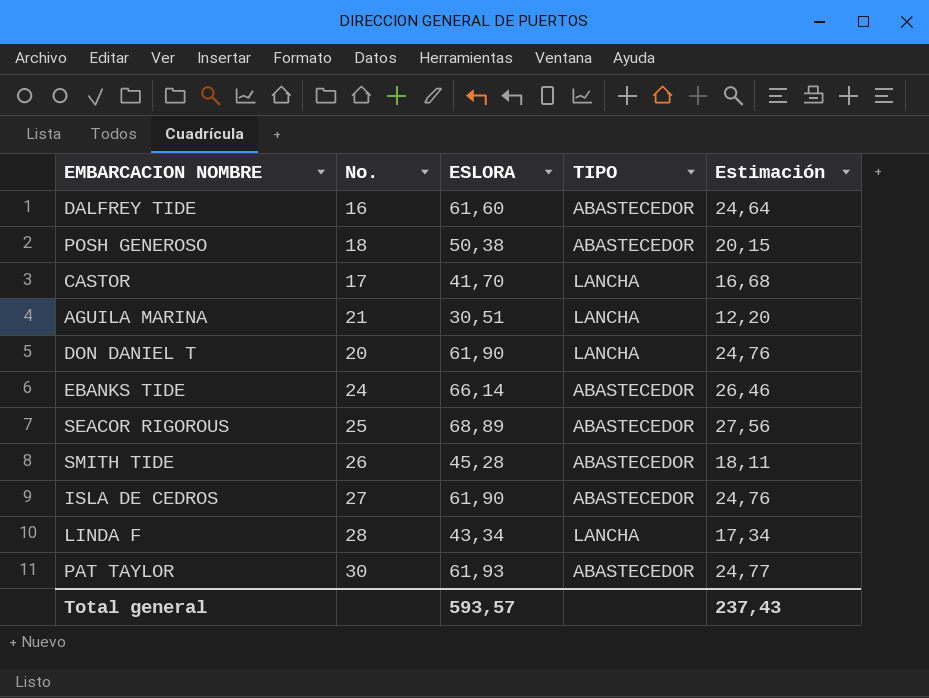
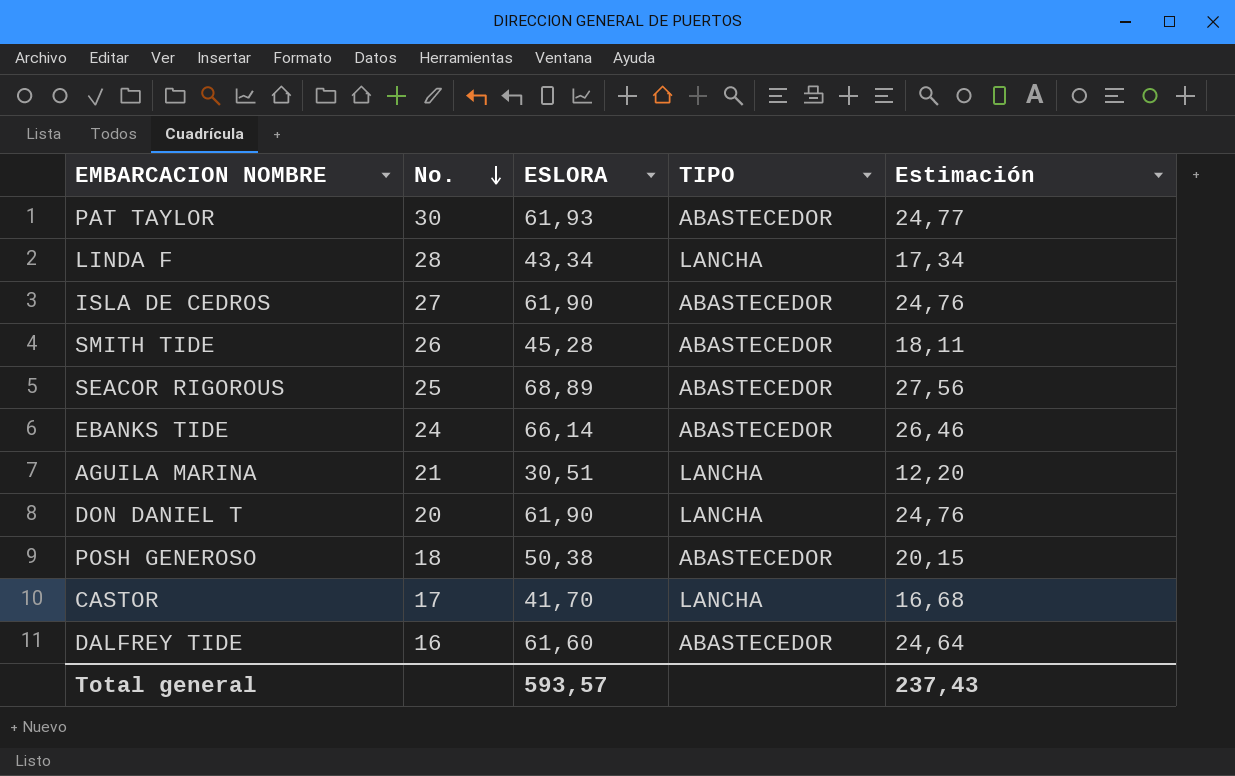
row order: none -> No. descending

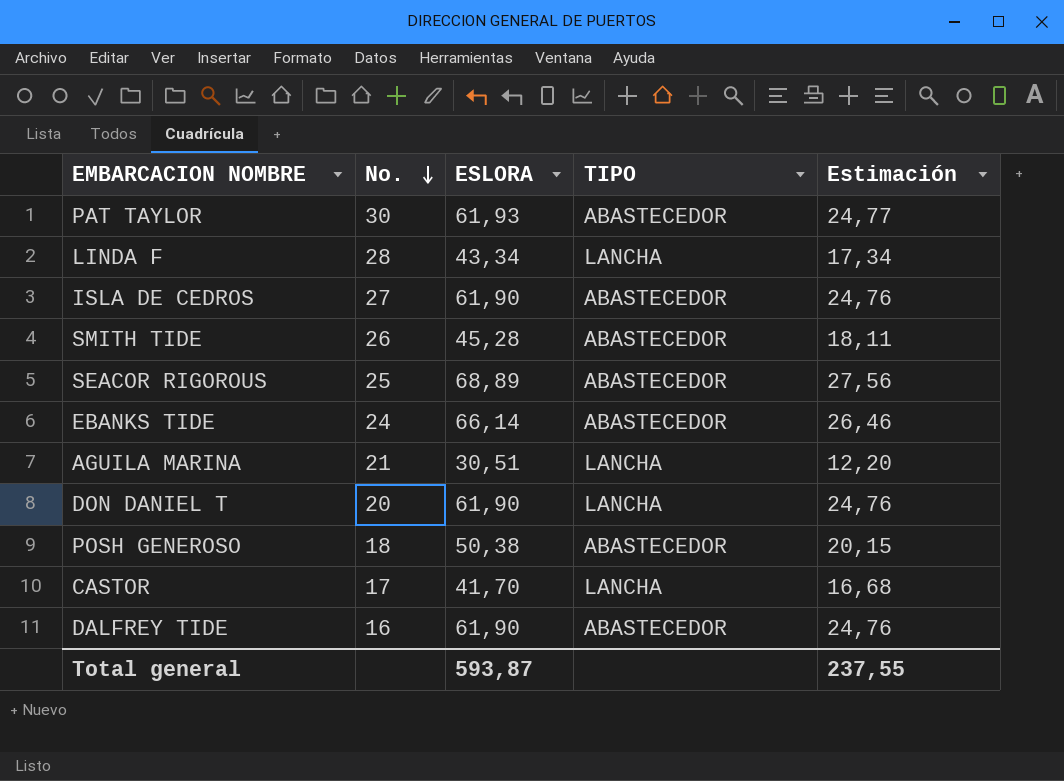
DALFREY TIDE | ESLORA: 61,60 -> 61,90
DALFREY TIDE | Estimación: 24,64 -> 24,76
Total general | ESLORA: 593,57 -> 593,87
Total general | Estimación: 237,43 -> 237,55

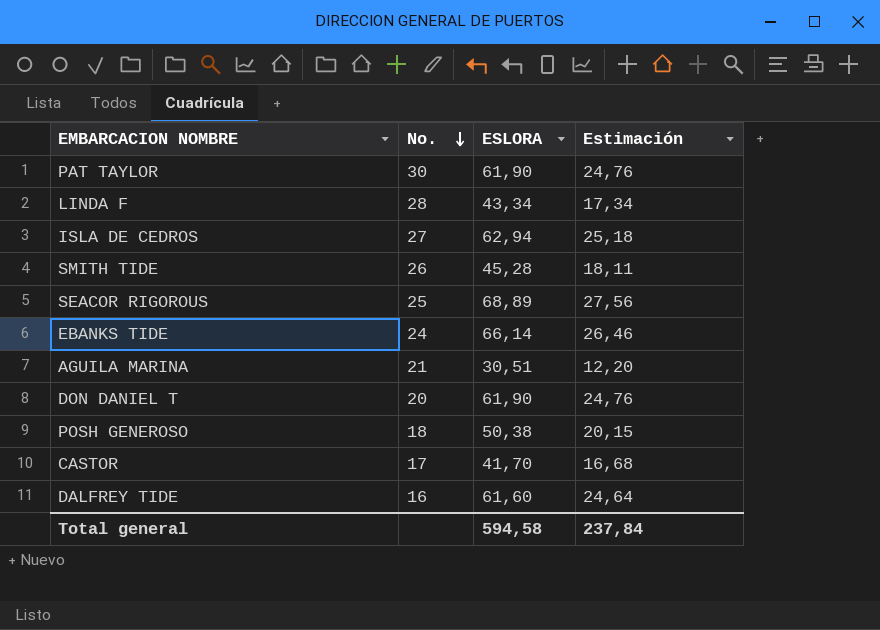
column TIPO | position: 4 -> none
PAT TAYLOR | ESLORA: 61,93 -> 61,90
PAT TAYLOR | Estimación: 24,77 -> 24,76
ISLA DE CEDROS | ESLORA: 61,90 -> 62,94
ISLA DE CEDROS | Estimación: 24,76 -> 25,18
DALFREY TIDE | ESLORA: 61,90 -> 61,60
DALFREY TIDE | Estimación: 24,76 -> 24,64
Total general | ESLORA: 593,87 -> 594,58
Total general | Estimación: 237,55 -> 237,84

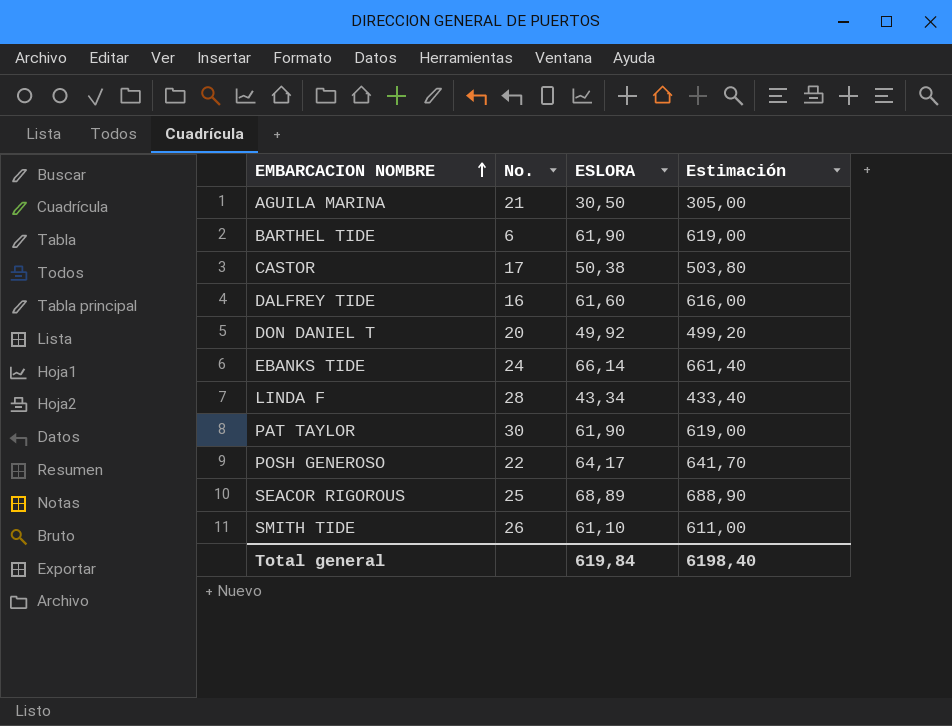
row order: No. descending -> EMBARCACION NOMBRE ascending
column Estimación | formula: [ESLORA] * 0,4 -> [ESLORA] * 10
row ISLA DE CEDROS: 27 | 62,94 | 25,18 -> none
AGUILA MARINA | ESLORA: 30,51 -> 30,50
row BARTHEL TIDE: none -> 6 | 61,90 | 619,00
CASTOR | ESLORA: 41,70 -> 50,38
DON DANIEL T | ESLORA: 61,90 -> 49,92
POSH GENEROSO | No.: 18 -> 22
POSH GENEROSO | ESLORA: 50,38 -> 64,17
SMITH TIDE | ESLORA: 45,28 -> 61,10
Total general | ESLORA: 594,58 -> 619,84
Total general | Estimación: 237,84 -> 6198,40

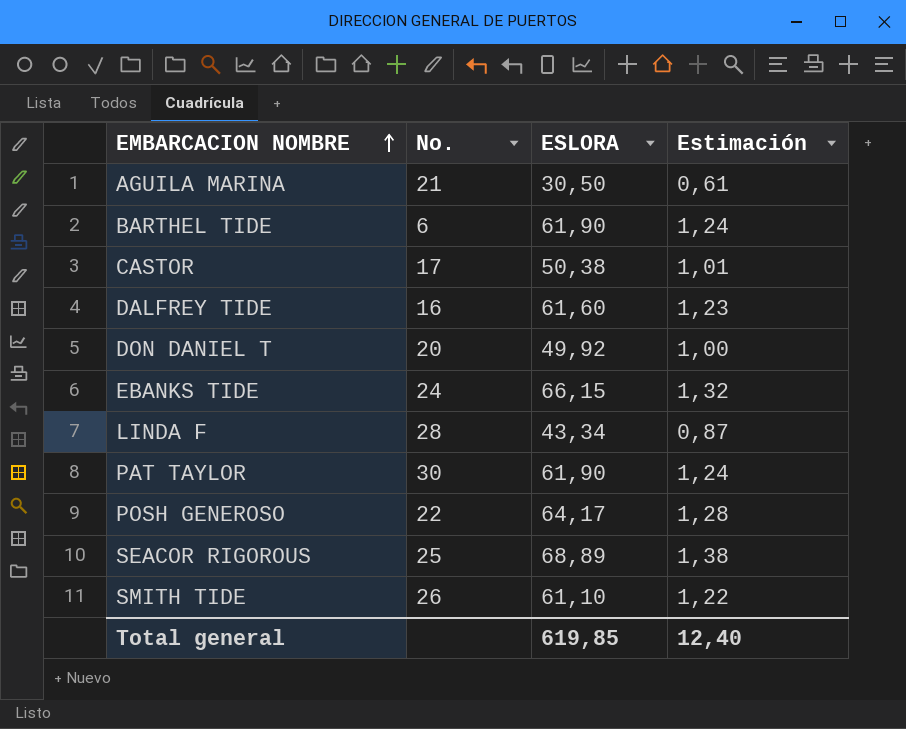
column Estimación | formula: [ESLORA] * 10 -> [ESLORA] * 0,02
EBANKS TIDE | ESLORA: 66,14 -> 66,15
Total general | ESLORA: 619,84 -> 619,85
Total general | Estimación: 6198,40 -> 12,40

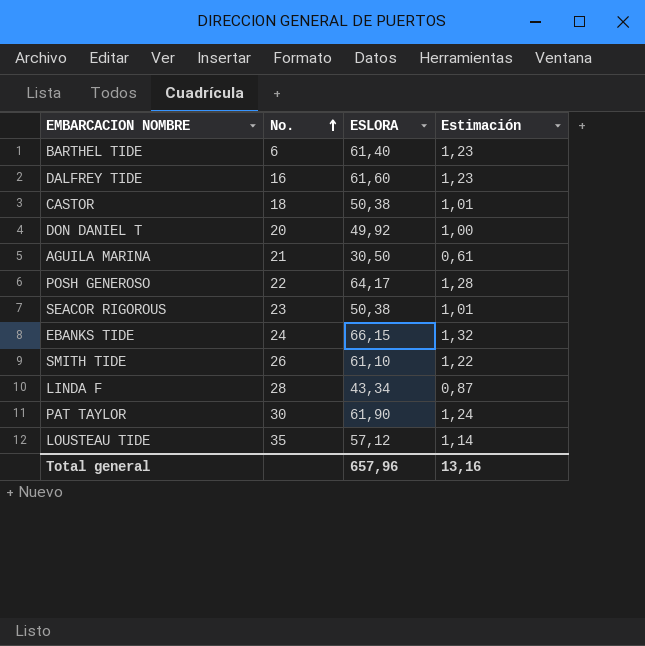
row order: EMBARCACION NOMBRE ascending -> No. ascending
BARTHEL TIDE | ESLORA: 61,90 -> 61,40
BARTHEL TIDE | Estimación: 1,24 -> 1,23
CASTOR | No.: 17 -> 18
SEACOR RIGOROUS | No.: 25 -> 23
SEACOR RIGOROUS | ESLORA: 68,89 -> 50,38
SEACOR RIGOROUS | Estimación: 1,38 -> 1,01
row LOUSTEAU TIDE: none -> 35 | 57,12 | 1,14
Total general | ESLORA: 619,85 -> 657,96
Total general | Estimación: 12,40 -> 13,16

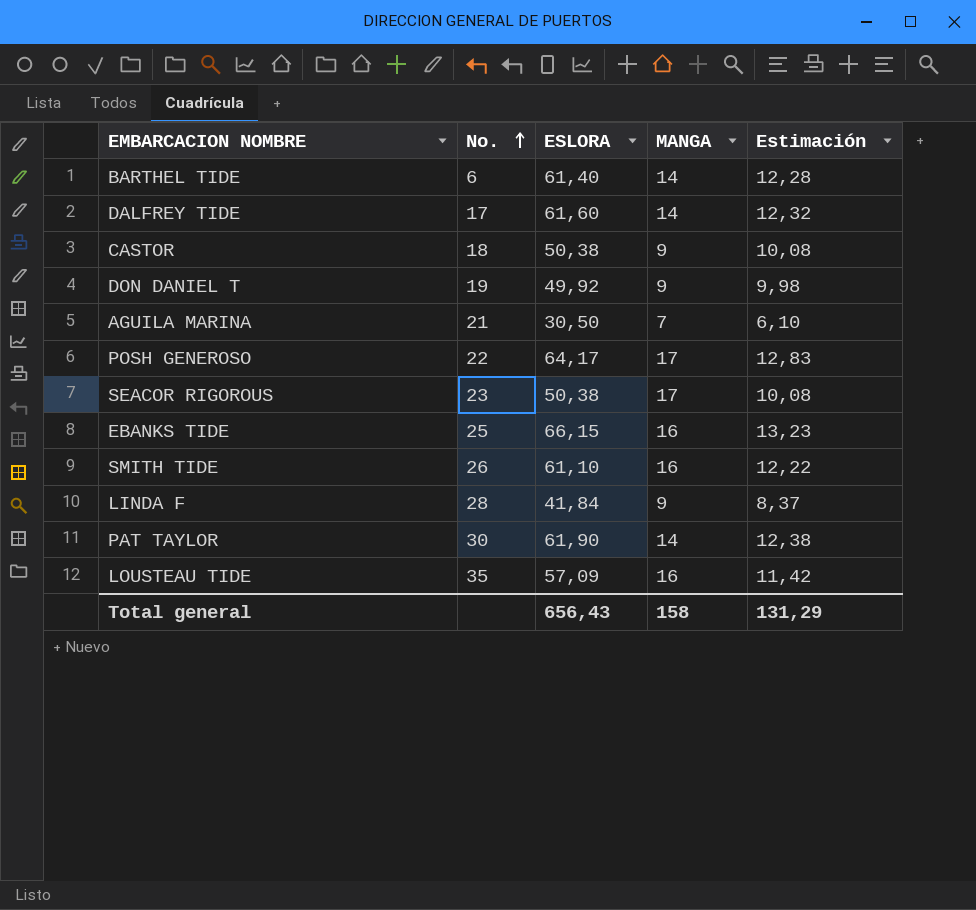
column MANGA | position: none -> 4
column Estimación | formula: [ESLORA] * 0,02 -> [ESLORA] * 0,2
DALFREY TIDE | No.: 16 -> 17
DON DANIEL T | No.: 20 -> 19
EBANKS TIDE | No.: 24 -> 25
LINDA F | ESLORA: 43,34 -> 41,84
LOUSTEAU TIDE | ESLORA: 57,12 -> 57,09
Total general | ESLORA: 657,96 -> 656,43
Total general | Estimación: 13,16 -> 131,29

